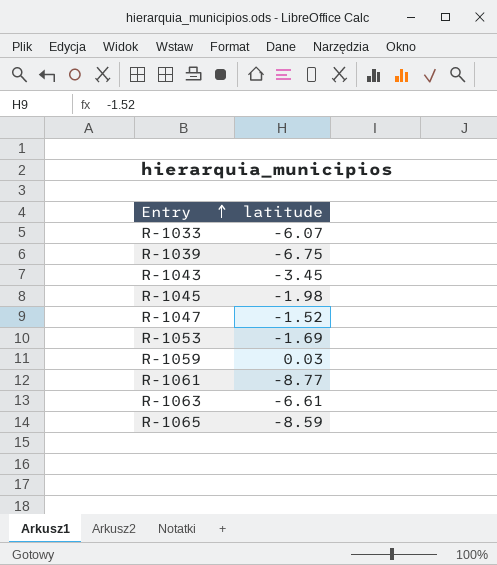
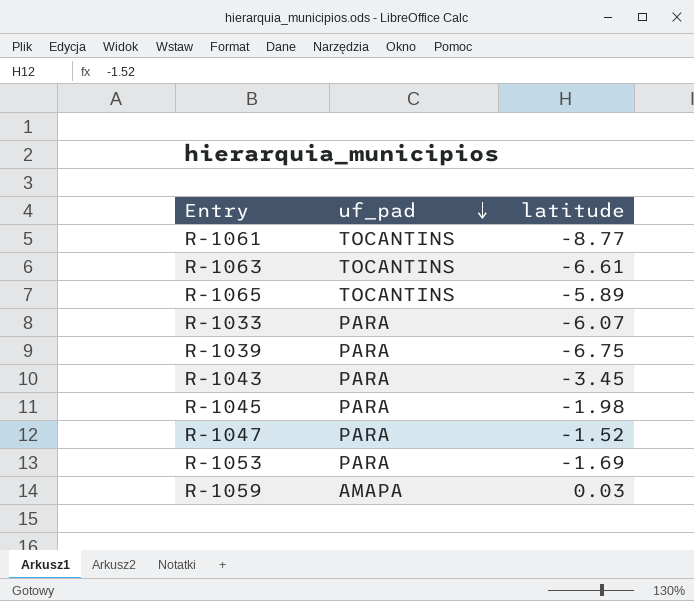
row order: Entry ascending -> uf_pad descending
column uf_pad | position: none -> 2
R-1065 | latitude: -8.59 -> -5.89

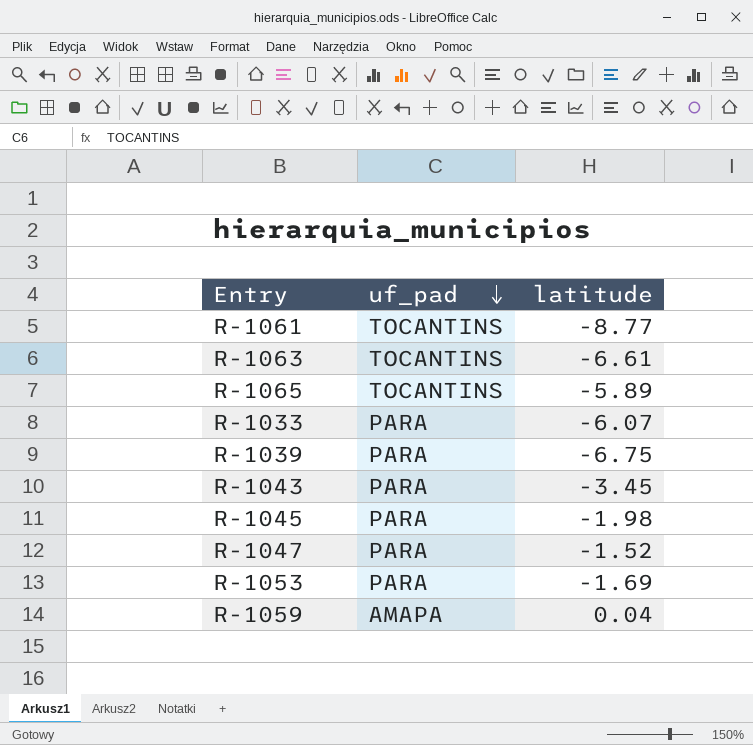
R-1059 | latitude: 0.03 -> 0.04

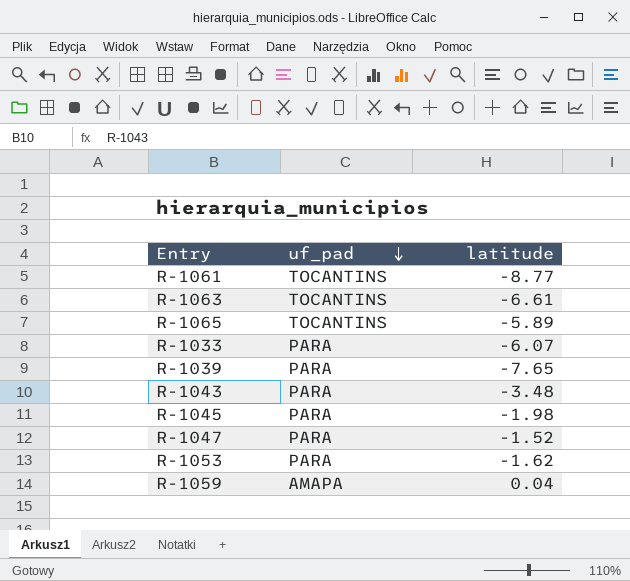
R-1039 | latitude: -6.75 -> -7.65
R-1043 | latitude: -3.45 -> -3.48
R-1053 | latitude: -1.69 -> -1.62

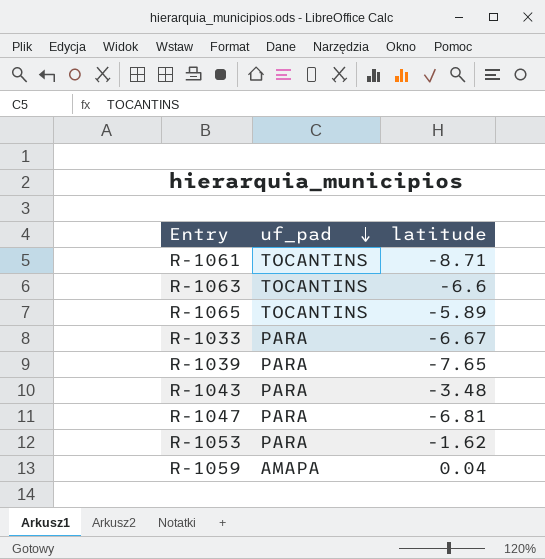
row R-1045: PARA | -1.98 -> none
R-1061 | latitude: -8.77 -> -8.71
R-1063 | latitude: -6.61 -> -6.6
R-1033 | latitude: -6.07 -> -6.67
R-1047 | latitude: -1.52 -> -6.81

